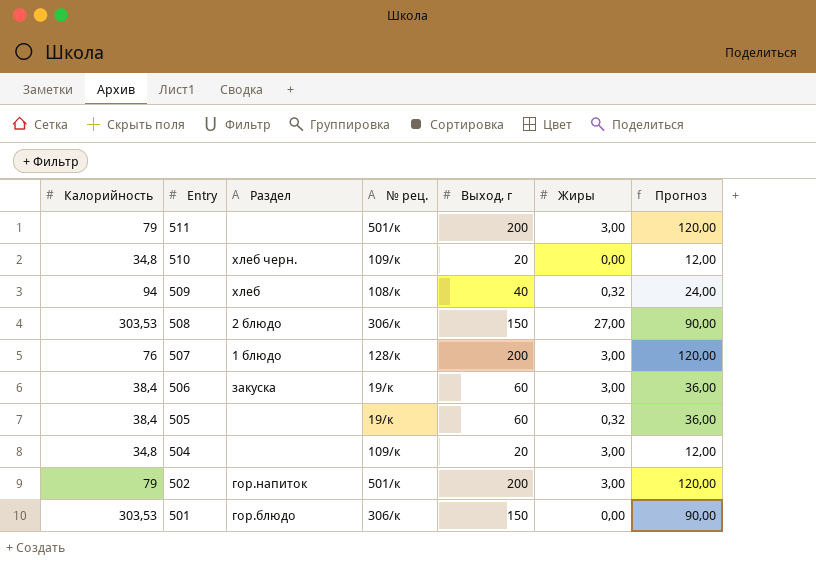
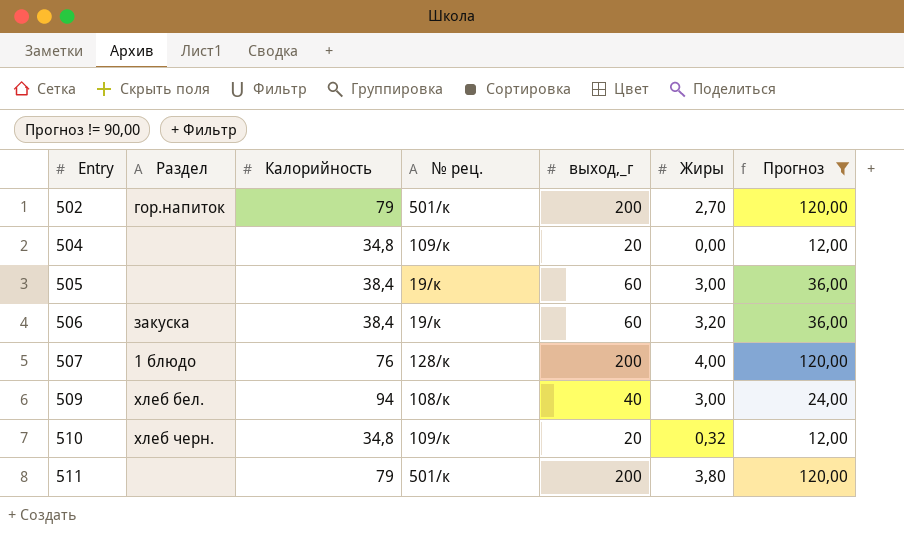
filter: none -> Прогноз != 90,00
row order: Entry descending -> Entry ascending
column Калорийность | position: 1 -> 3
column name: Выход, г -> выход,_г
502 | Жиры: 3,00 -> 2,70
504 | Жиры: 3,00 -> 0,00
505 | Жиры: 0,32 -> 3,00
506 | Жиры: 3,00 -> 3,20
507 | Жиры: 3,00 -> 4,00
509 | Раздел: хлеб -> хлеб бел.
509 | Жиры: 0,32 -> 3,00
510 | Жиры: 0,00 -> 0,32
511 | Жиры: 3,00 -> 3,80

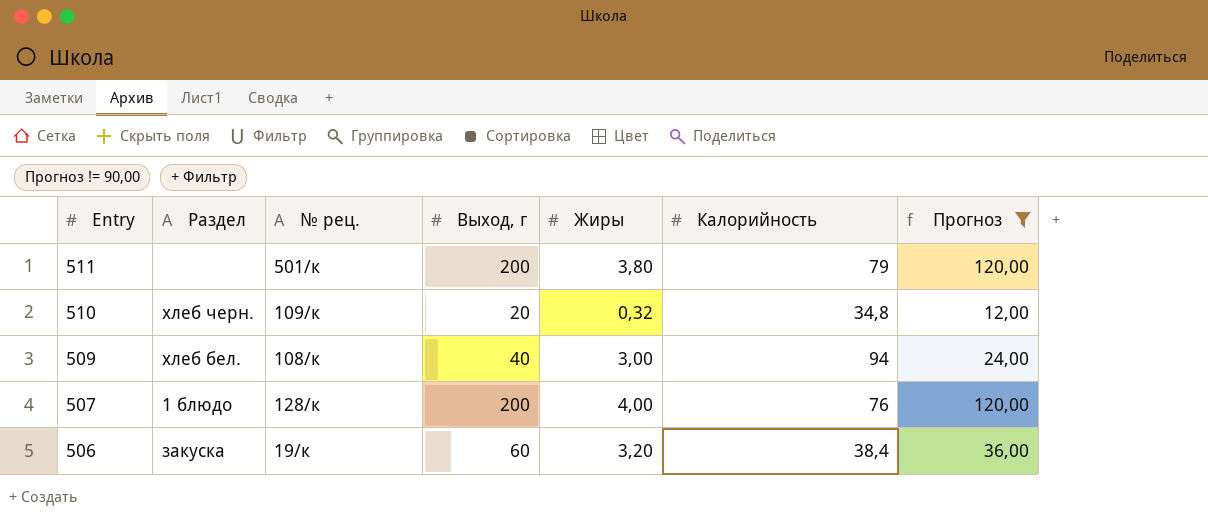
row order: Entry ascending -> Entry descending
column name: выход,_г -> Выход, г
column Калорийность | position: 3 -> 6
row 502: гор.напиток | 79 | 501/к | 200 | 2,70 | 120,00 -> none
row 504: none | 34,8 | 109/к | 20 | 0,00 | 12,00 -> none
row 505: none | 38,4 | 19/к | 60 | 3,00 | 36,00 -> none

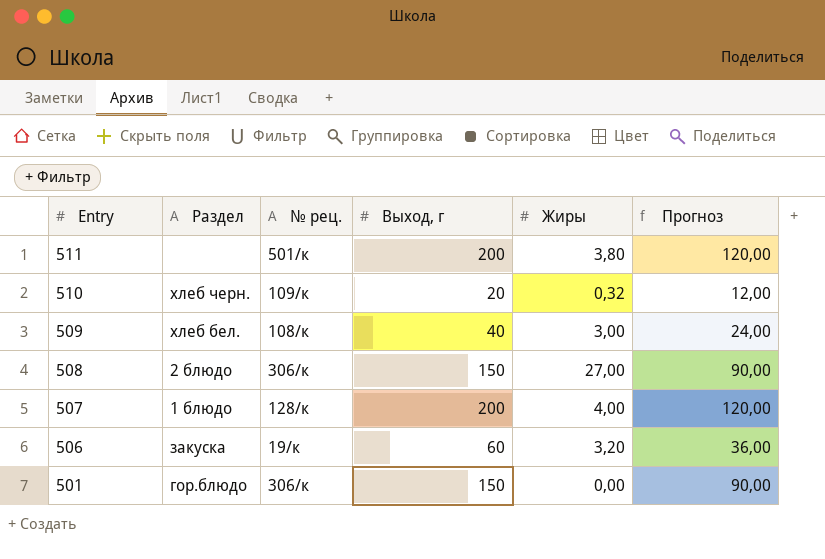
filter: Прогноз != 90,00 -> none
column Калорийность | position: 6 -> none

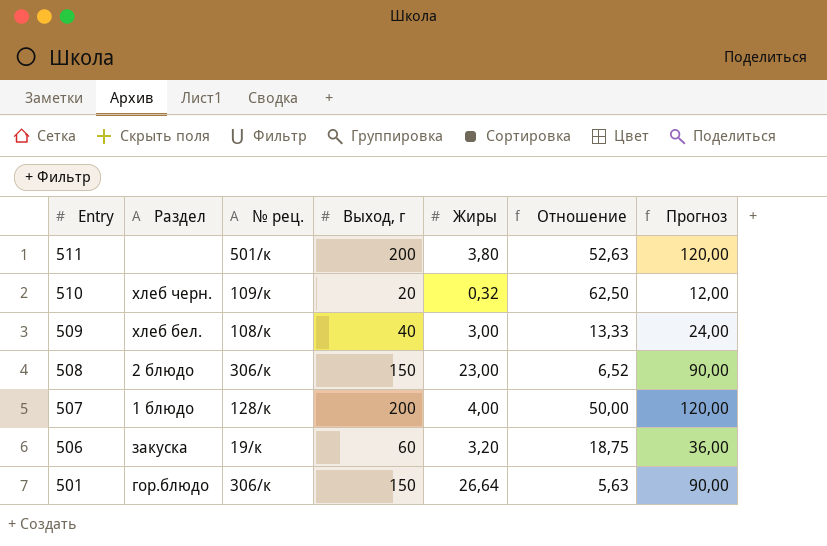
column Отношение | formula: none -> [Выход, г] / [Жиры]
508 | Жиры: 27,00 -> 23,00
501 | Жиры: 0,00 -> 26,64

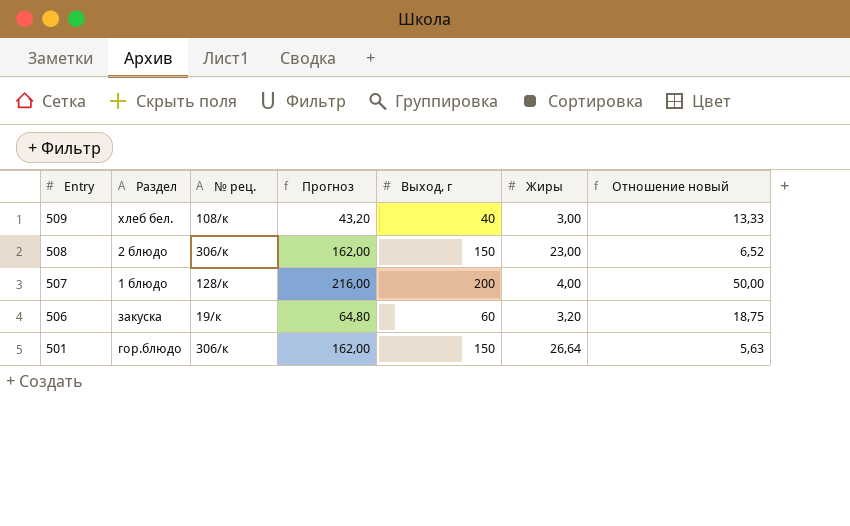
column Прогноз | formula: [Выход, г] * 0,6 -> [Выход, г] * 1,08
column Прогноз | position: 7 -> 4
column name: Отношение -> Отношение новый
row 511: none | 501/к | 200 | 3,80 | 52,63 | 120,00 -> none
row 510: хлеб черн. | 109/к | 20 | 0,32 | 62,50 | 12,00 -> none

